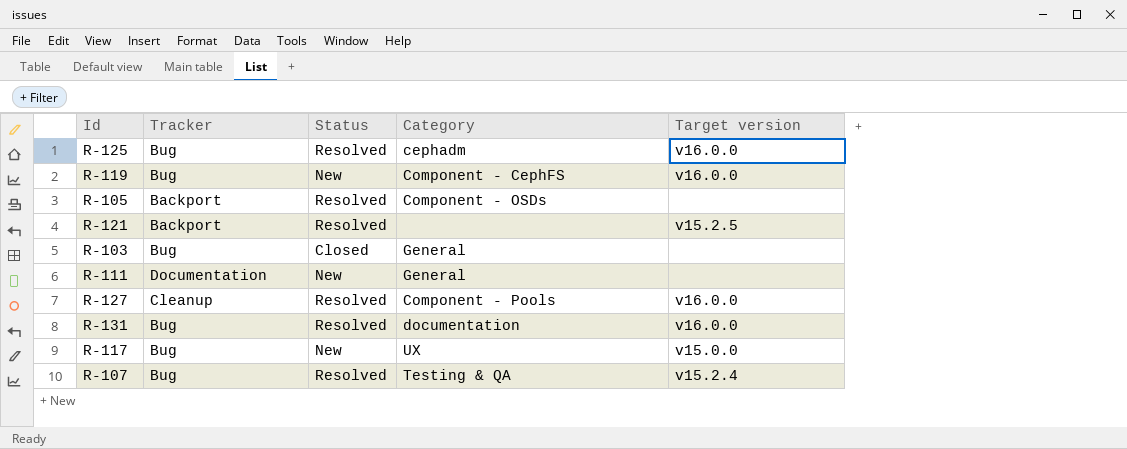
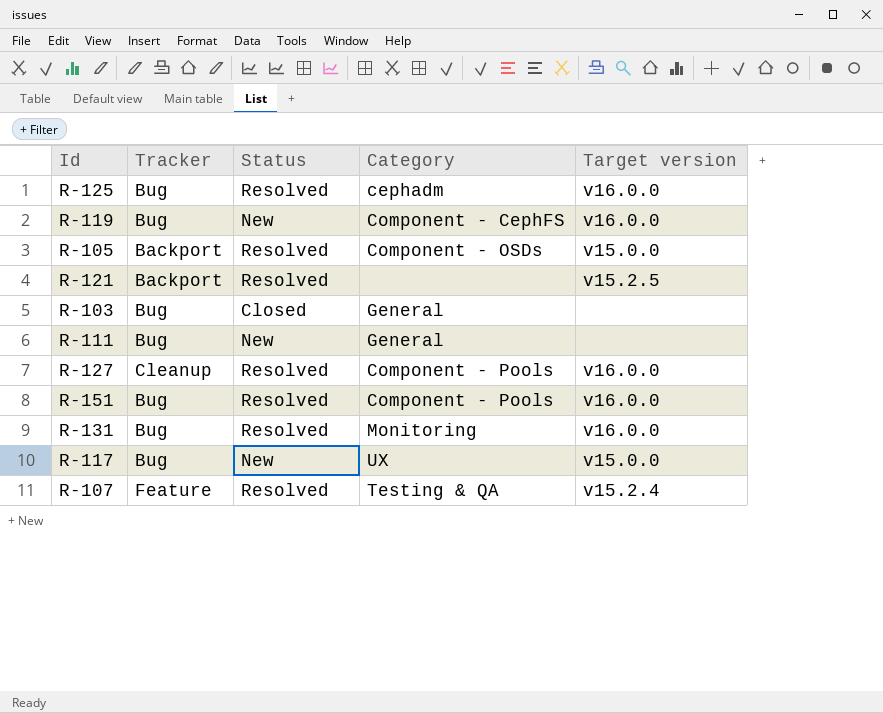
R-105 | Target version: none -> v15.0.0
R-111 | Tracker: Documentation -> Bug
row R-151: none -> Bug | Resolved | Component - Pools | v16.0.0
R-131 | Category: documentation -> Monitoring
R-107 | Tracker: Bug -> Feature

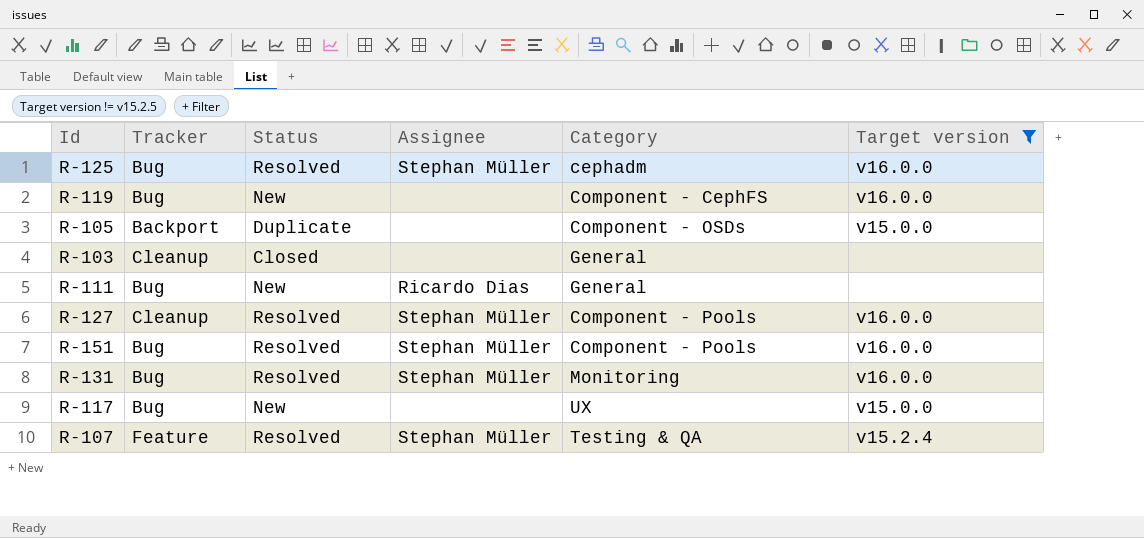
filter: none -> Target version != v15.2.5
column Assignee | position: none -> 4
R-105 | Status: Resolved -> Duplicate
R-103 | Tracker: Bug -> Cleanup

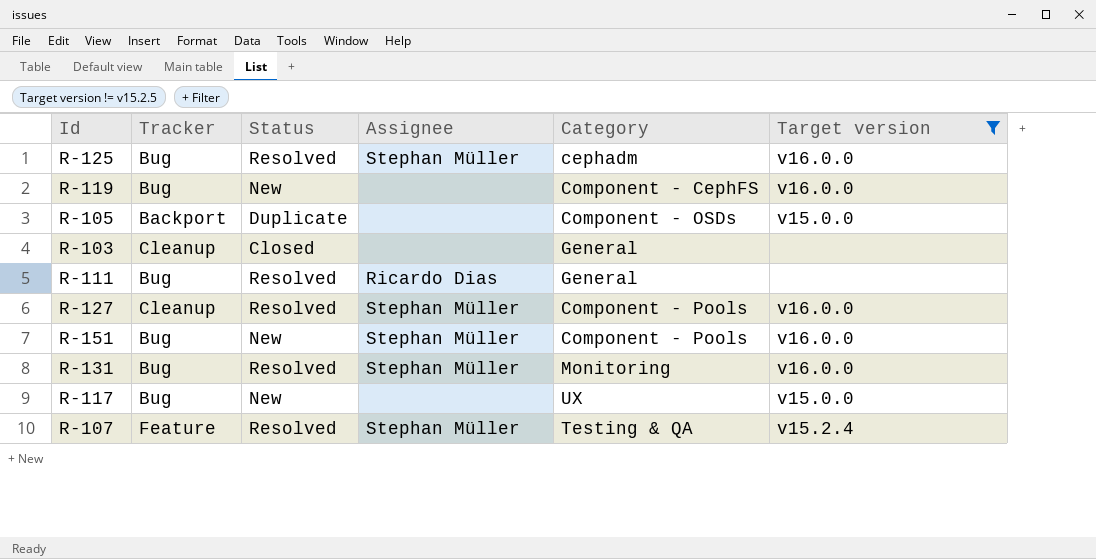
R-111 | Status: New -> Resolved
R-151 | Status: Resolved -> New

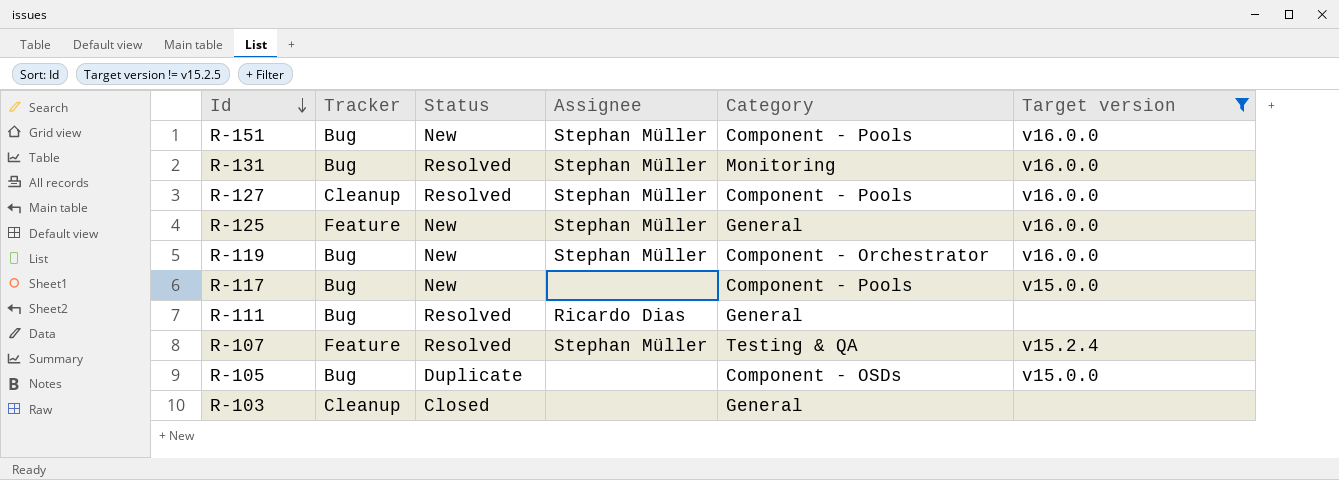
row order: none -> Id descending
R-125 | Tracker: Bug -> Feature
R-125 | Status: Resolved -> New
R-125 | Category: cephadm -> General
R-119 | Assignee: none -> Stephan Müller
R-119 | Category: Component - CephFS -> Component - Orchestrator
R-117 | Category: UX -> Component - Pools
R-105 | Tracker: Backport -> Bug

